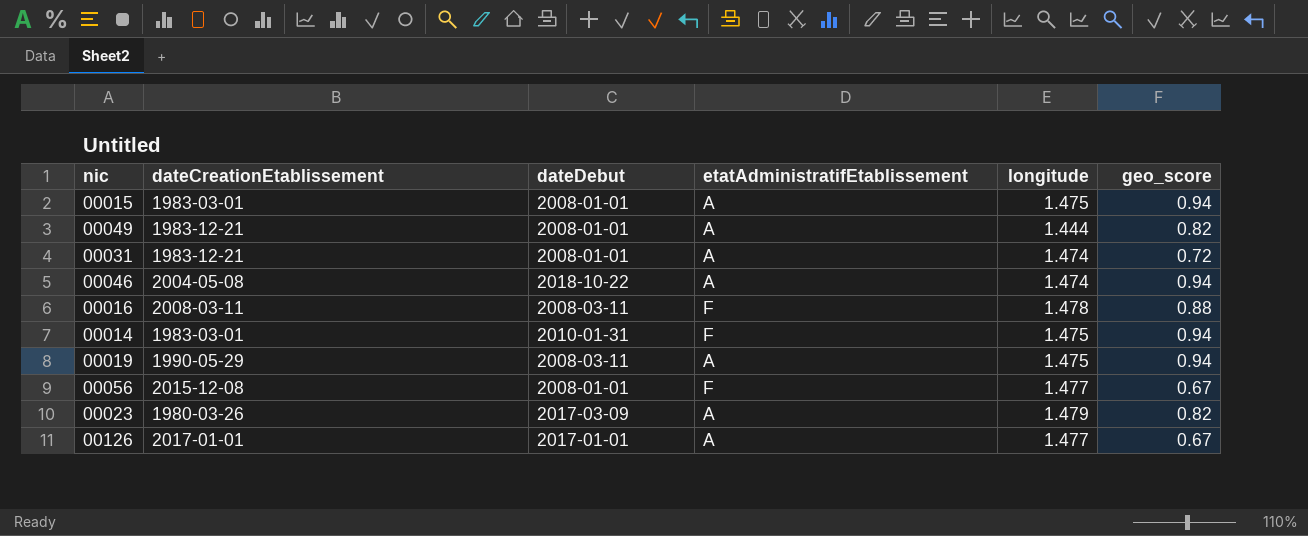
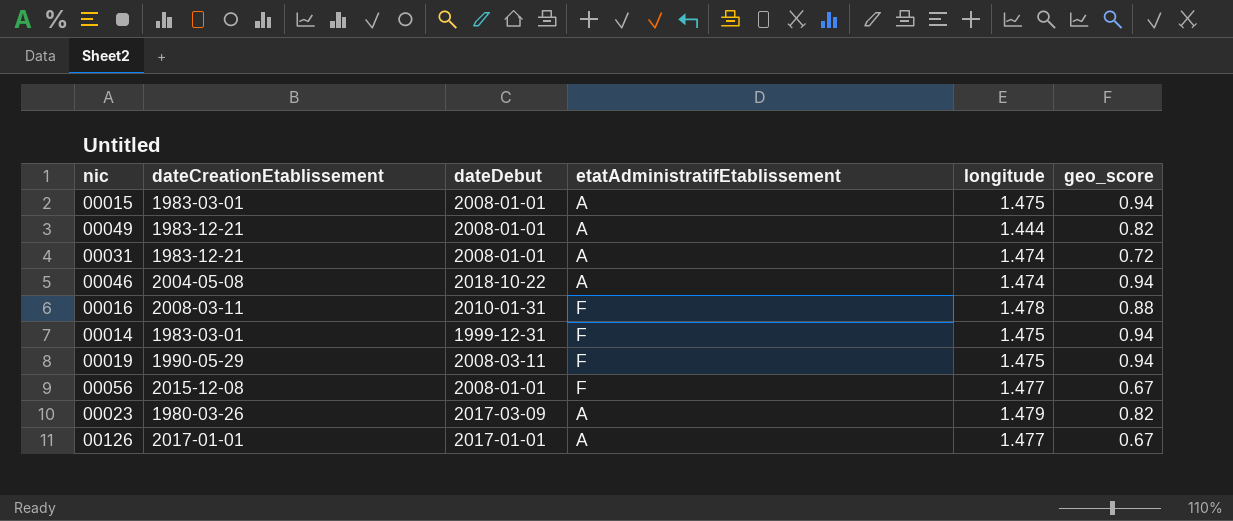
00016 | dateDebut: 2008-03-11 -> 2010-01-31
00014 | dateDebut: 2010-01-31 -> 1999-12-31
00019 | etatAdministratifEtablissement: A -> F

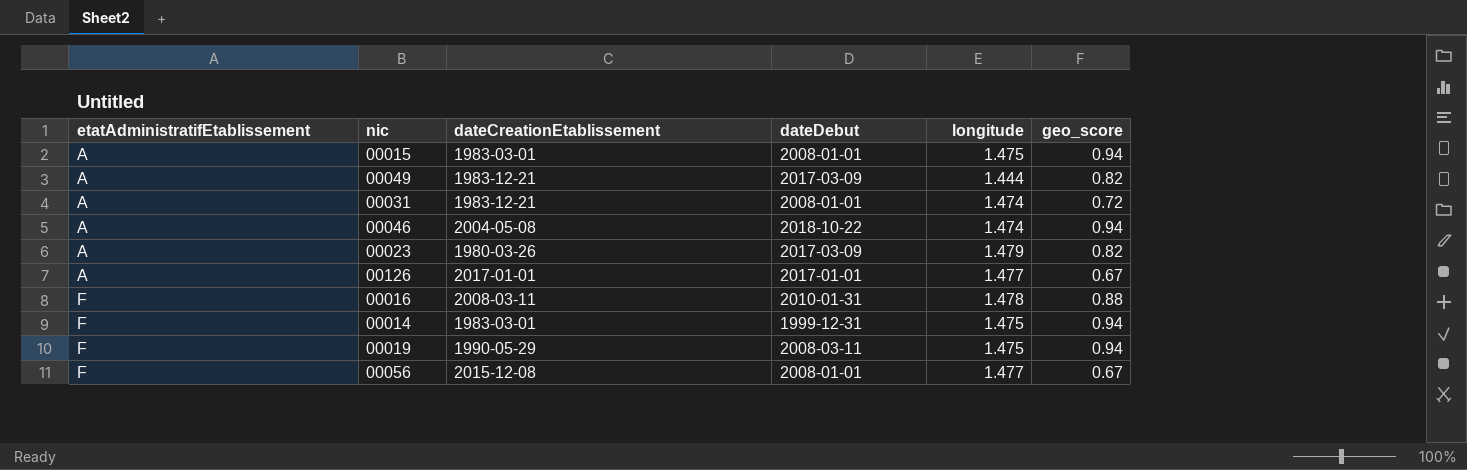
row order: none -> etatAdministratifEtablissement ascending
column etatAdministratifEtablissement | position: 4 -> 1
00049 | dateDebut: 2008-01-01 -> 2017-03-09

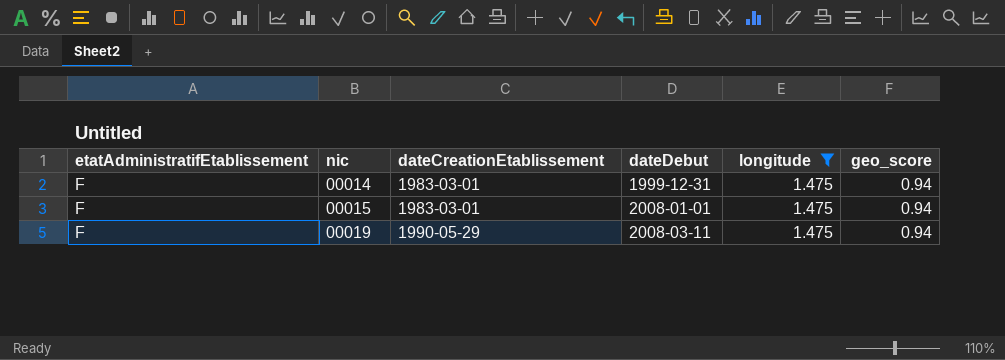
filter: none -> longitude = 1.475
row order: etatAdministratifEtablissement ascending -> nic ascending
00015 | etatAdministratifEtablissement: A -> F

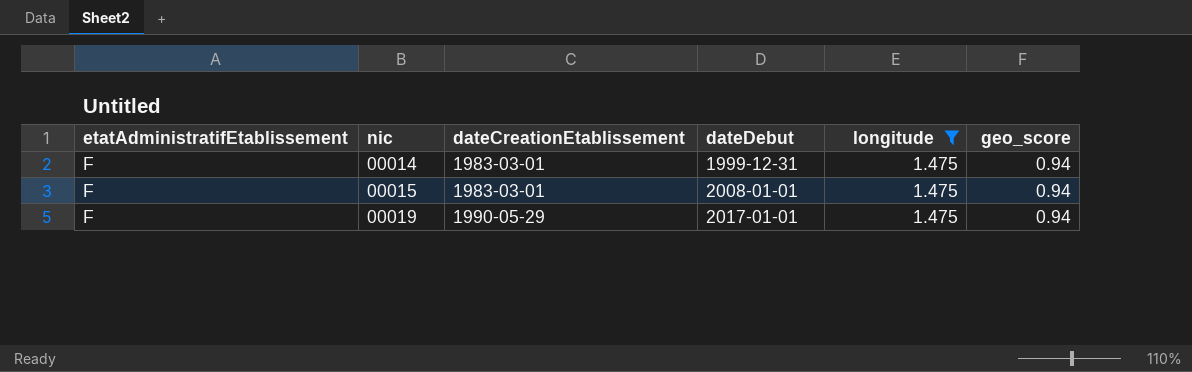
00019 | dateDebut: 2008-03-11 -> 2017-01-01

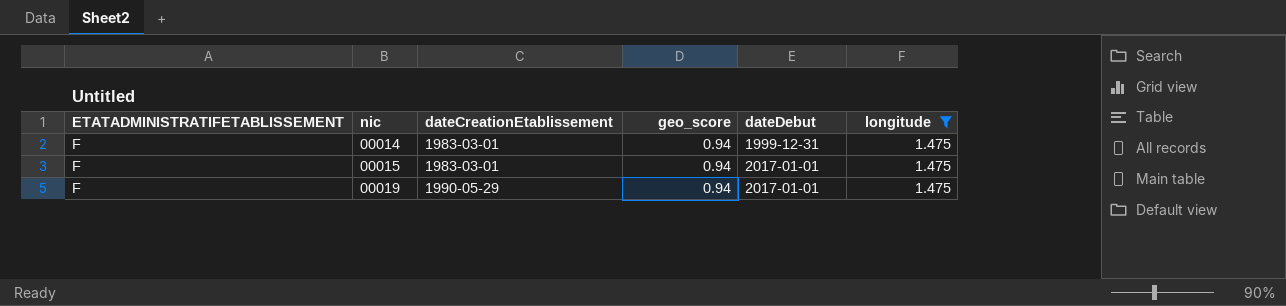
column name: etatAdministratifEtablissement -> ETATADMINISTRATIFETABLISSEMENT
column geo_score | position: 6 -> 4
00015 | dateDebut: 2008-01-01 -> 2017-01-01

